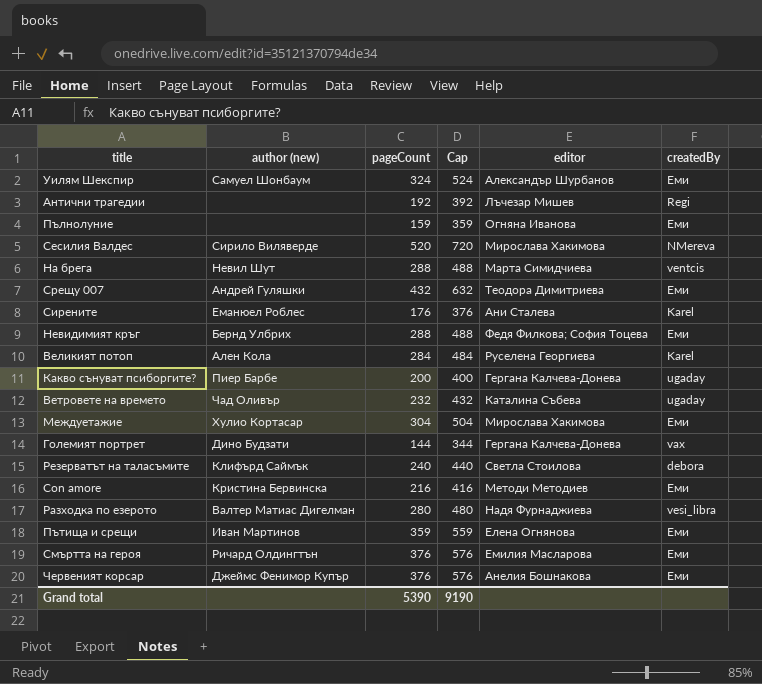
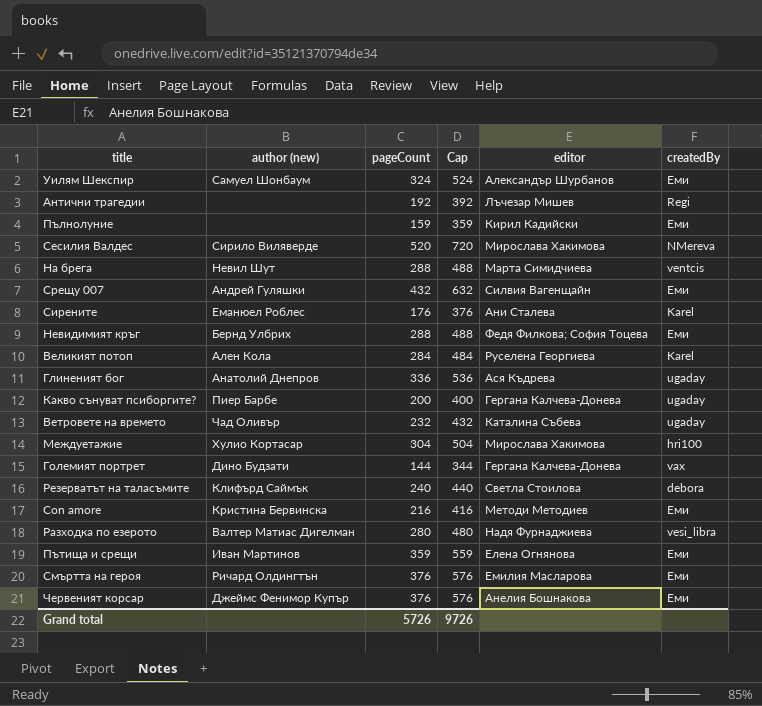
Пълнолуние | editor: Огняна Иванова -> Кирил Кадийски
Срещу 007 | editor: Теодора Димитриева -> Силвия Вагенщайн
row Глиненият бог: none -> Анатолий Днепров | 336 | 536 | Ася Къдрева | ugaday
Междуетажие | createdBy: Еми -> hri100
Grand total | pageCount: 5390 -> 5726
Grand total | Cap: 9190 -> 9726

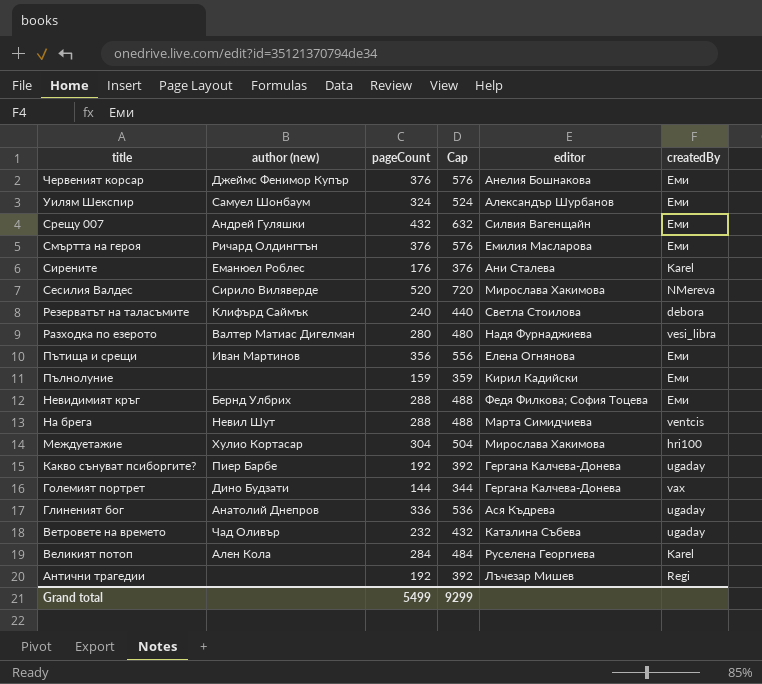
row order: none -> title descending
row Con amore: Кристина Бервинска | 216 | 416 | Методи Методиев | Еми -> none
Пътища и срещи | pageCount: 359 -> 356
Пътища и срещи | Cap: 559 -> 556
Какво сънуват псиборгите? | pageCount: 200 -> 192
Какво сънуват псиборгите? | Cap: 400 -> 392
Grand total | pageCount: 5726 -> 5499
Grand total | Cap: 9726 -> 9299

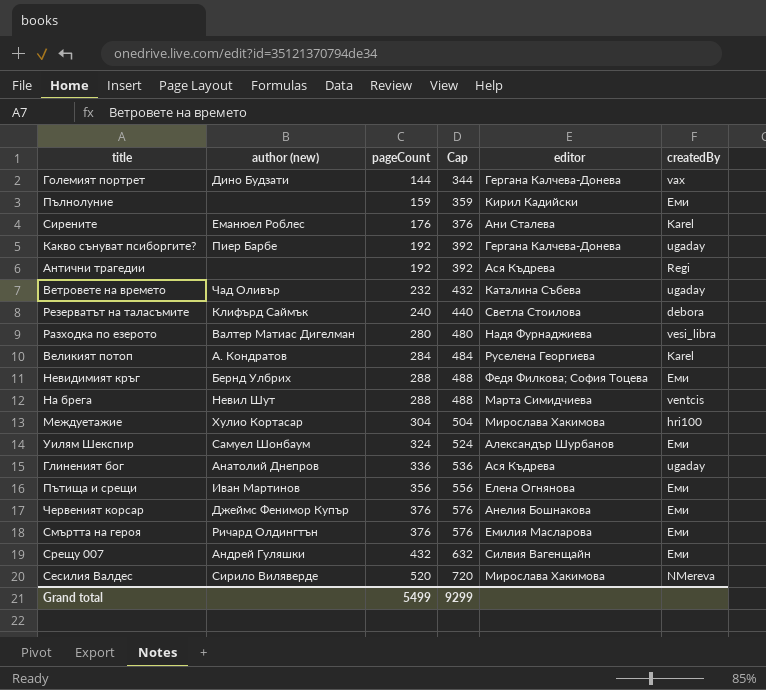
row order: title descending -> pageCount ascending
Антични трагедии | editor: Лъчезар Мишев -> Ася Къдрева
Великият потоп | author (new): Ален Кола -> А. Кондратов

